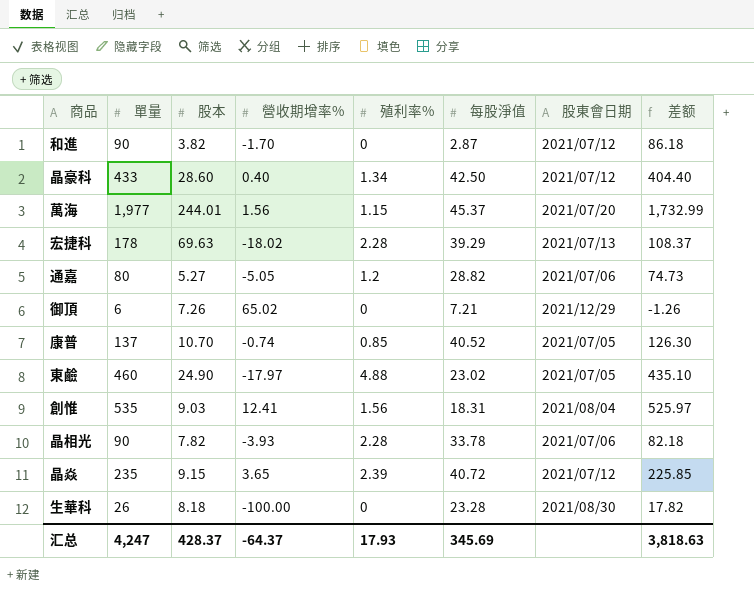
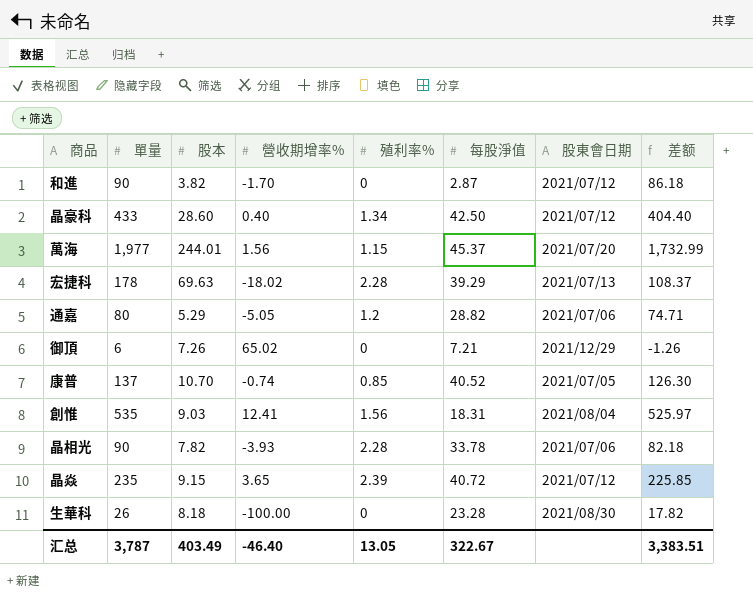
row 東鹼: 460 | 24.90 | -17.97 | 4.88 | 23.02 | 2021/07/05 | 435.10 -> none
通嘉 | 股本: 5.27 -> 5.29
通嘉 | 差额: 74.73 -> 74.71
汇总 | 單量: 4,247 -> 3,787
汇总 | 股本: 428.37 -> 403.49
汇总 | 營收期增率%: -64.37 -> -46.40
汇总 | 殖利率%: 17.93 -> 13.05
汇总 | 每股淨值: 345.69 -> 322.67
汇总 | 差额: 3,818.63 -> 3,383.51

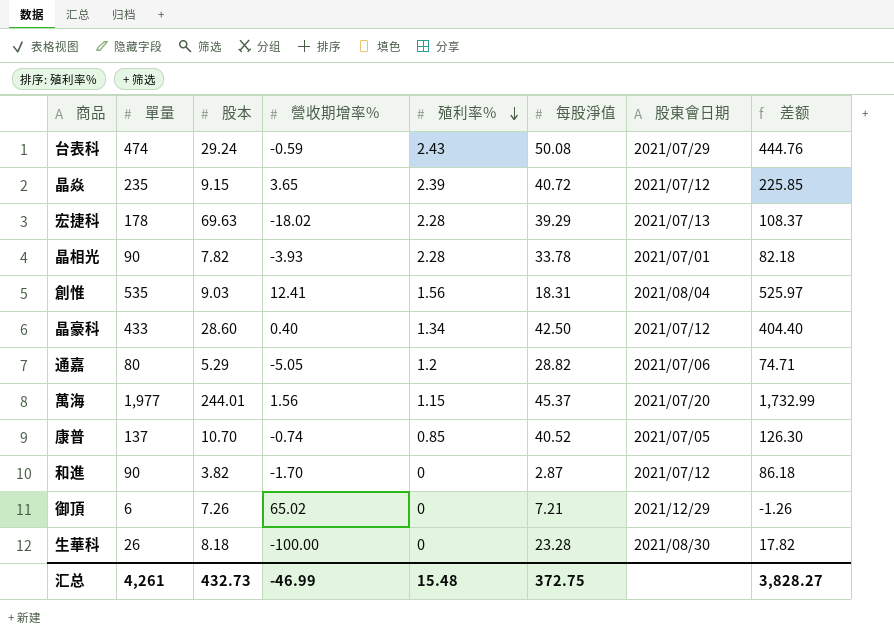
row order: none -> 殖利率% descending
row 台表科: none -> 474 | 29.24 | -0.59 | 2.43 | 50.08 | 2021/07/29 | 444.76
晶相光 | 股東會日期: 2021/07/06 -> 2021/07/01
汇总 | 單量: 3,787 -> 4,261
汇总 | 股本: 403.49 -> 432.73
汇总 | 營收期增率%: -46.40 -> -46.99
汇总 | 殖利率%: 13.05 -> 15.48
汇总 | 每股淨值: 322.67 -> 372.75
汇总 | 差额: 3,383.51 -> 3,828.27

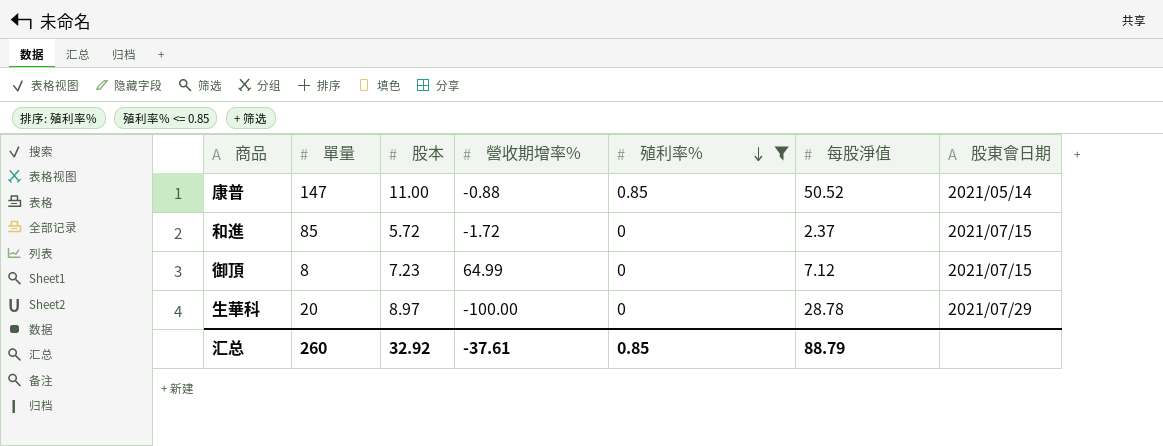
filter: none -> 殖利率% <= 0.85
column 差额 | formula: [單量] - [股本] -> none
康普 | 單量: 137 -> 147
康普 | 股本: 10.70 -> 11.00
康普 | 營收期增率%: -0.74 -> -0.88
康普 | 每股淨值: 40.52 -> 50.52
康普 | 股東會日期: 2021/07/05 -> 2021/05/14
和進 | 單量: 90 -> 85
和進 | 股本: 3.82 -> 5.72
和進 | 營收期增率%: -1.70 -> -1.72
和進 | 每股淨值: 2.87 -> 2.37
和進 | 股東會日期: 2021/07/12 -> 2021/07/15
御頂 | 單量: 6 -> 8
御頂 | 股本: 7.26 -> 7.23
御頂 | 營收期增率%: 65.02 -> 64.99
御頂 | 每股淨值: 7.21 -> 7.12
御頂 | 股東會日期: 2021/12/29 -> 2021/07/15
生華科 | 單量: 26 -> 20
生華科 | 股本: 8.18 -> 8.97
生華科 | 每股淨值: 23.28 -> 28.78
生華科 | 股東會日期: 2021/08/30 -> 2021/07/29
汇总 | 單量: 4,261 -> 260
汇总 | 股本: 432.73 -> 32.92
汇总 | 營收期增率%: -46.99 -> -37.61
汇总 | 殖利率%: 15.48 -> 0.85
汇总 | 每股淨值: 372.75 -> 88.79

